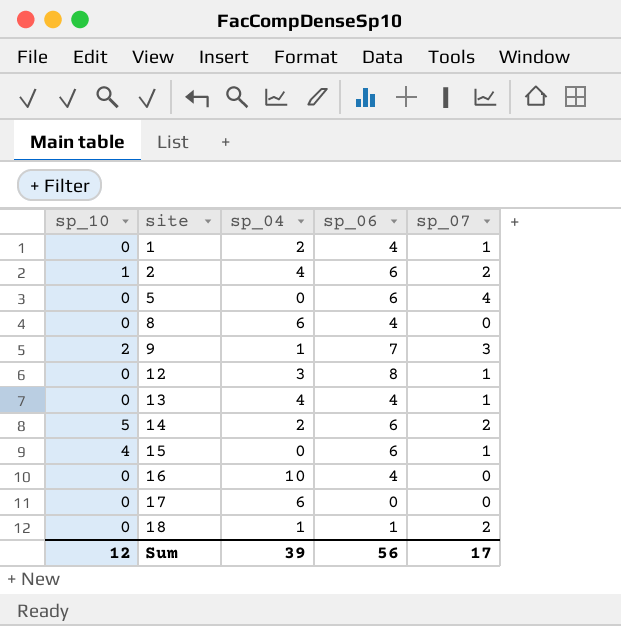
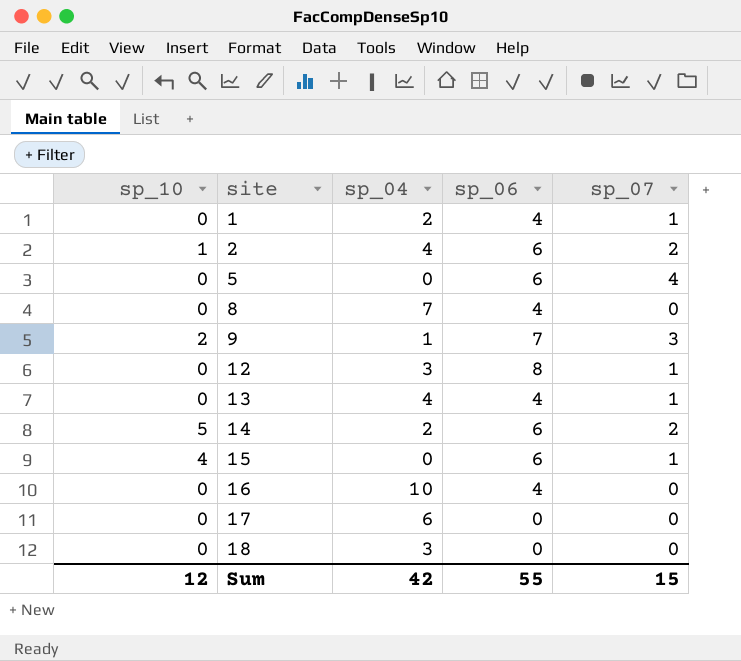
8 | sp_04: 6 -> 7
18 | sp_04: 1 -> 3
18 | sp_06: 1 -> 0
18 | sp_07: 2 -> 0
Sum | sp_04: 39 -> 42
Sum | sp_06: 56 -> 55
Sum | sp_07: 17 -> 15

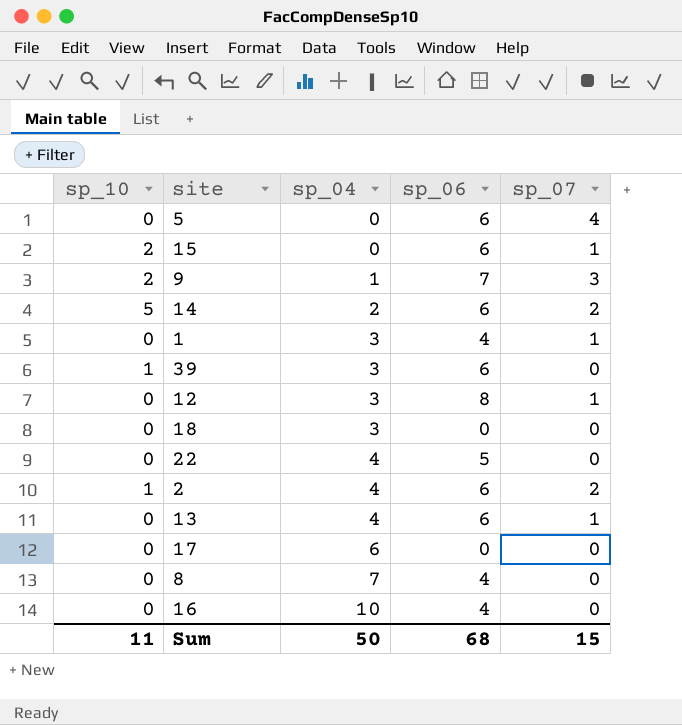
row order: site ascending -> sp_04 ascending
15 | sp_10: 4 -> 2
1 | sp_04: 2 -> 3
row 39: none -> 1 | 3 | 6 | 0
row 22: none -> 0 | 4 | 5 | 0
13 | sp_06: 4 -> 6
Sum | sp_10: 12 -> 11
Sum | sp_04: 42 -> 50
Sum | sp_06: 55 -> 68

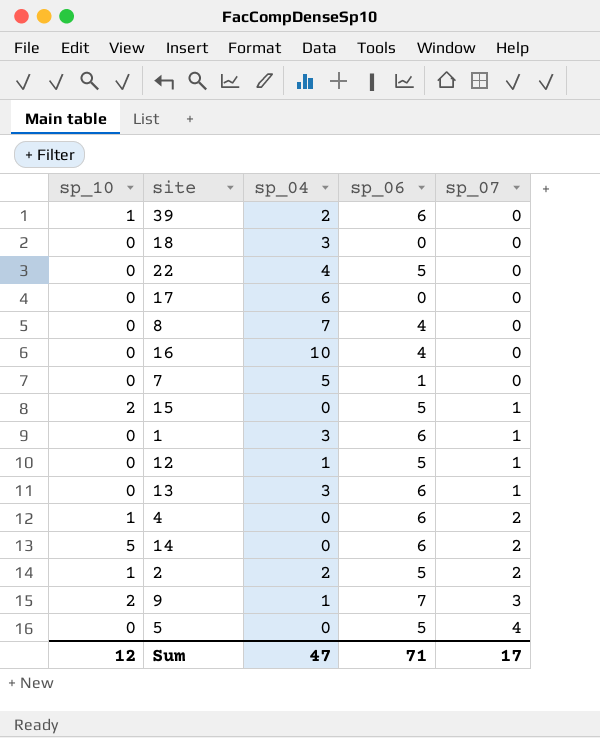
row order: sp_04 ascending -> sp_07 ascending
39 | sp_04: 3 -> 2
row 7: none -> 0 | 5 | 1 | 0
15 | sp_06: 6 -> 5
1 | sp_06: 4 -> 6
12 | sp_04: 3 -> 1
12 | sp_06: 8 -> 5
13 | sp_04: 4 -> 3
row 4: none -> 1 | 0 | 6 | 2
14 | sp_04: 2 -> 0
2 | sp_04: 4 -> 2
2 | sp_06: 6 -> 5
5 | sp_06: 6 -> 5
Sum | sp_10: 11 -> 12
Sum | sp_04: 50 -> 47
Sum | sp_06: 68 -> 71
Sum | sp_07: 15 -> 17

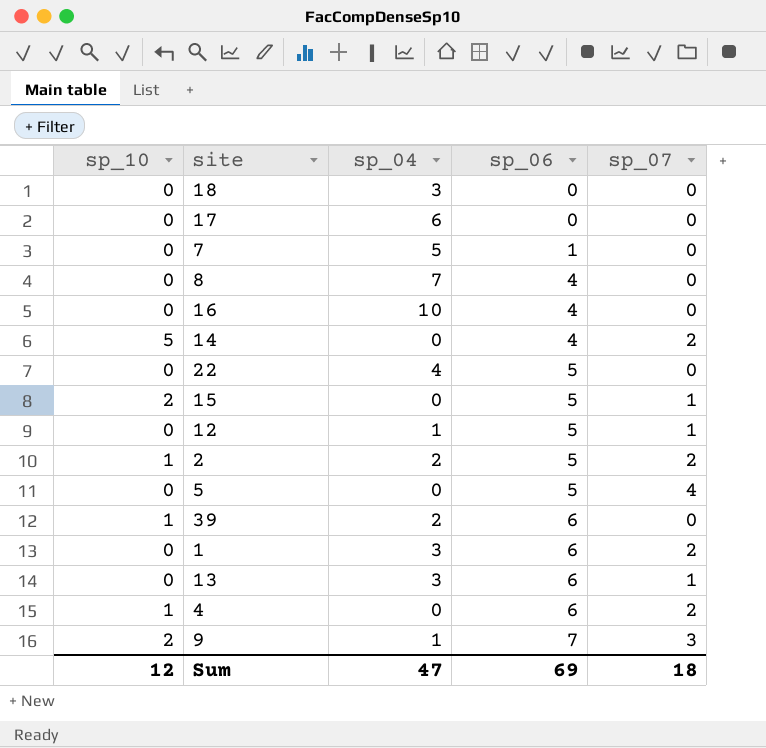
row order: sp_07 ascending -> sp_06 ascending
14 | sp_06: 6 -> 4
1 | sp_07: 1 -> 2
Sum | sp_06: 71 -> 69
Sum | sp_07: 17 -> 18

